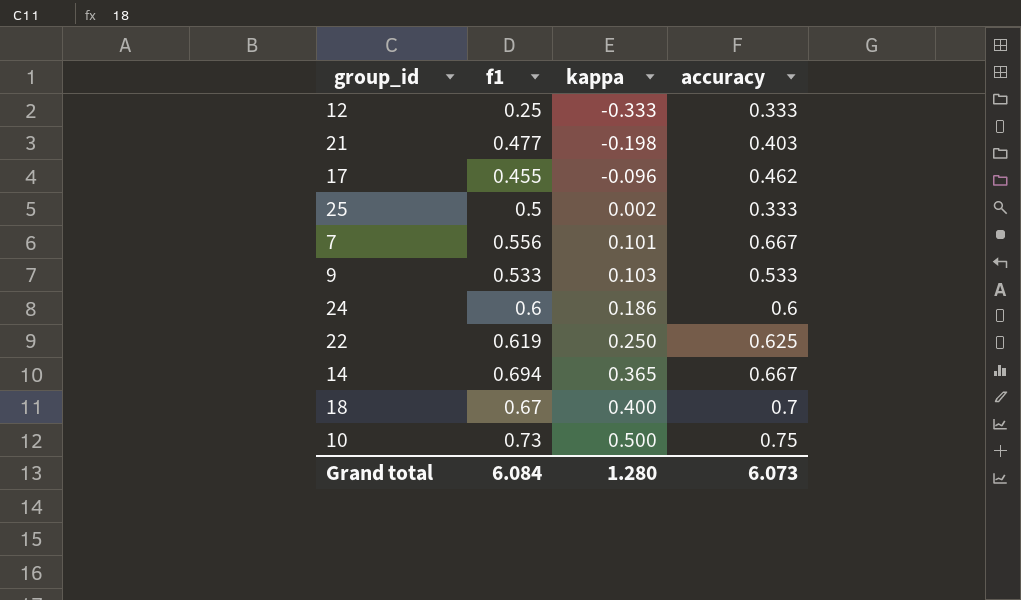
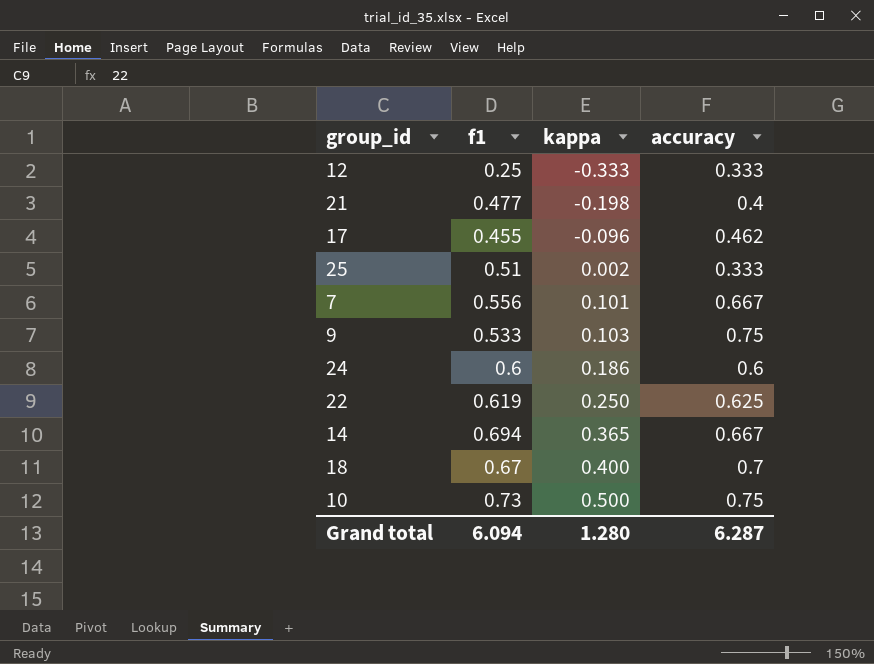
21 | accuracy: 0.403 -> 0.4
25 | f1: 0.5 -> 0.51
9 | accuracy: 0.533 -> 0.75
Grand total | f1: 6.084 -> 6.094
Grand total | accuracy: 6.073 -> 6.287

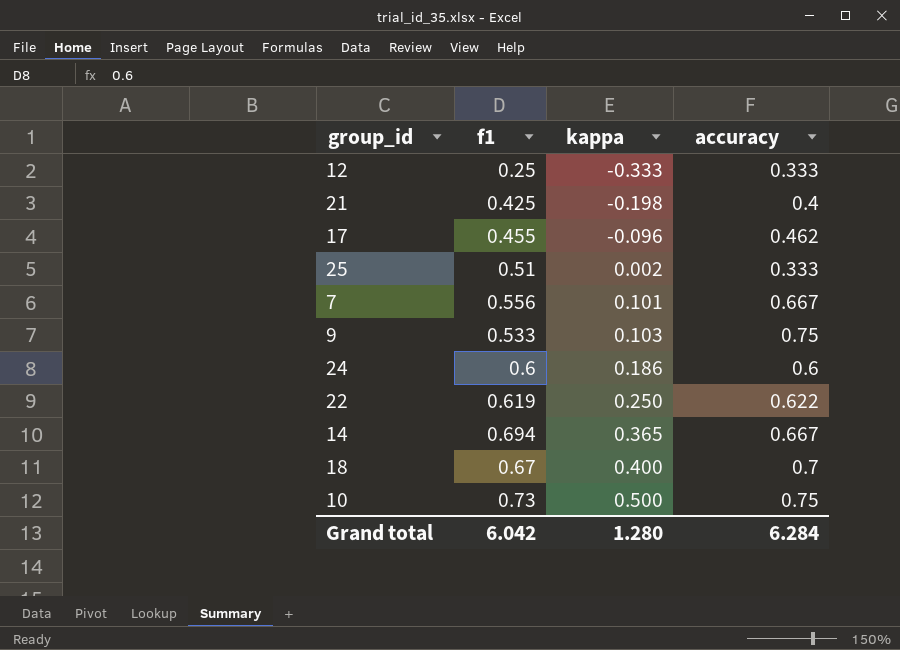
21 | f1: 0.477 -> 0.425
22 | accuracy: 0.625 -> 0.622
Grand total | f1: 6.094 -> 6.042
Grand total | accuracy: 6.287 -> 6.284

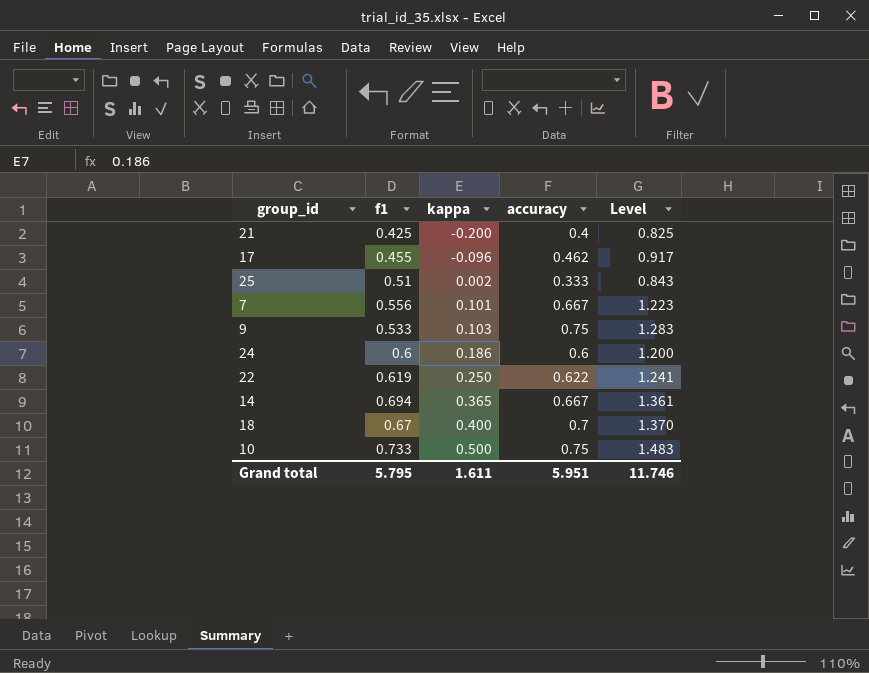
column Level | formula: none -> [f1] + [accuracy]
row 12: 0.25 | -0.333 | 0.333 -> none
21 | kappa: -0.198 -> -0.200
10 | f1: 0.73 -> 0.733
Grand total | f1: 6.042 -> 5.795
Grand total | kappa: 1.280 -> 1.611
Grand total | accuracy: 6.284 -> 5.951

